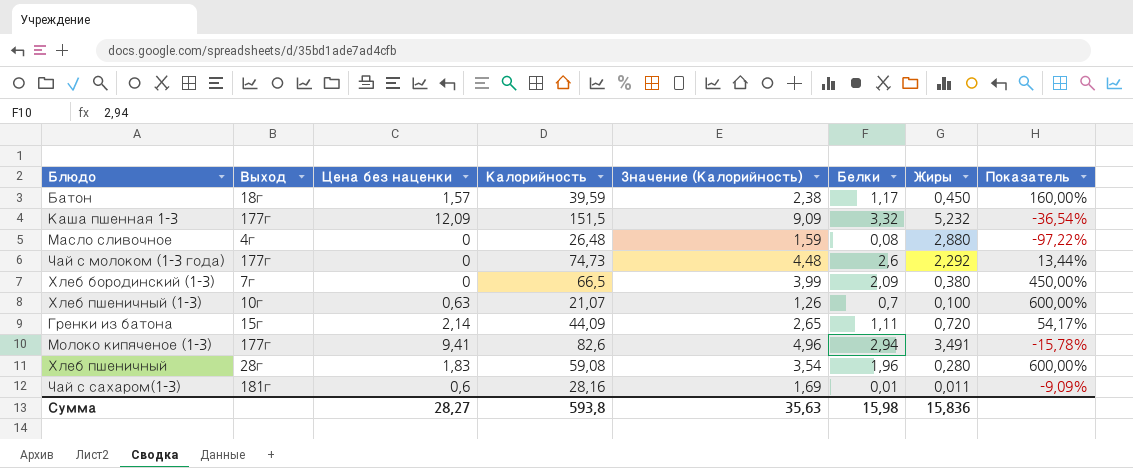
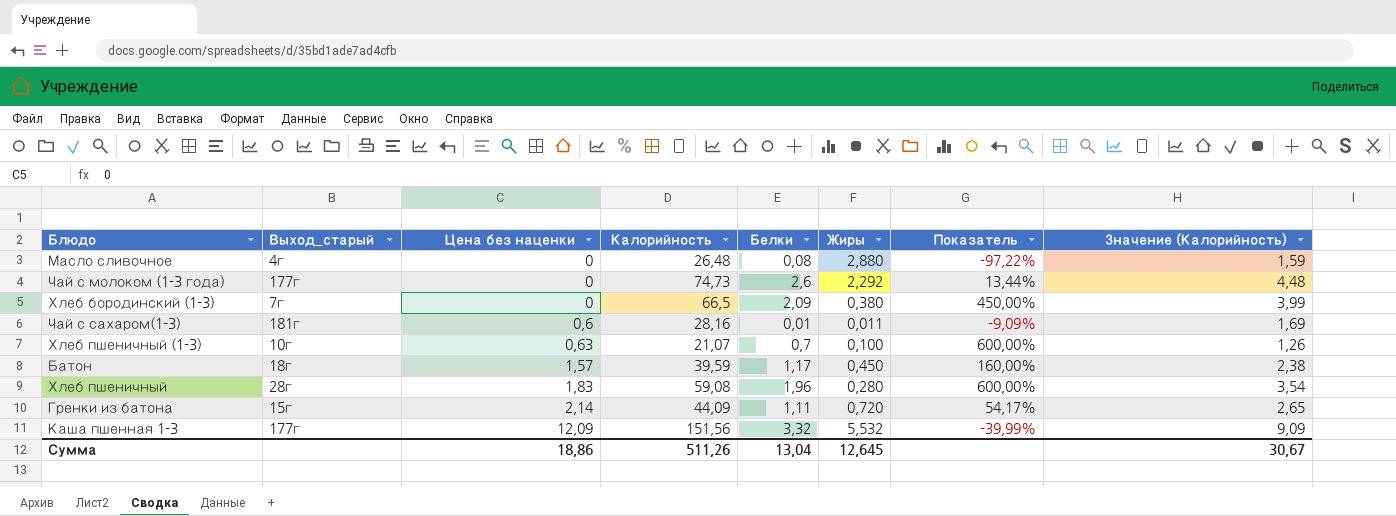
row order: none -> Цена без наценки ascending
column name: Выход -> Выход_старый
column Значение (Калорийность) | position: 5 -> 8
row Молоко кипяченое (1-3): 177г | 9,41 | 82,6 | 4,96 | 2,94 | 3,491 | -15,78% -> none
Каша пшенная 1-3 | Калорийность: 151,5 -> 151,56
Каша пшенная 1-3 | Жиры: 5,232 -> 5,532
Каша пшенная 1-3 | Показатель: -36,54% -> -39,99%
Сумма | Цена без наценки: 28,27 -> 18,86
Сумма | Калорийность: 593,8 -> 511,26
Сумма | Белки: 15,98 -> 13,04
Сумма | Жиры: 15,836 -> 12,645
Сумма | Значение (Калорийность): 35,63 -> 30,67

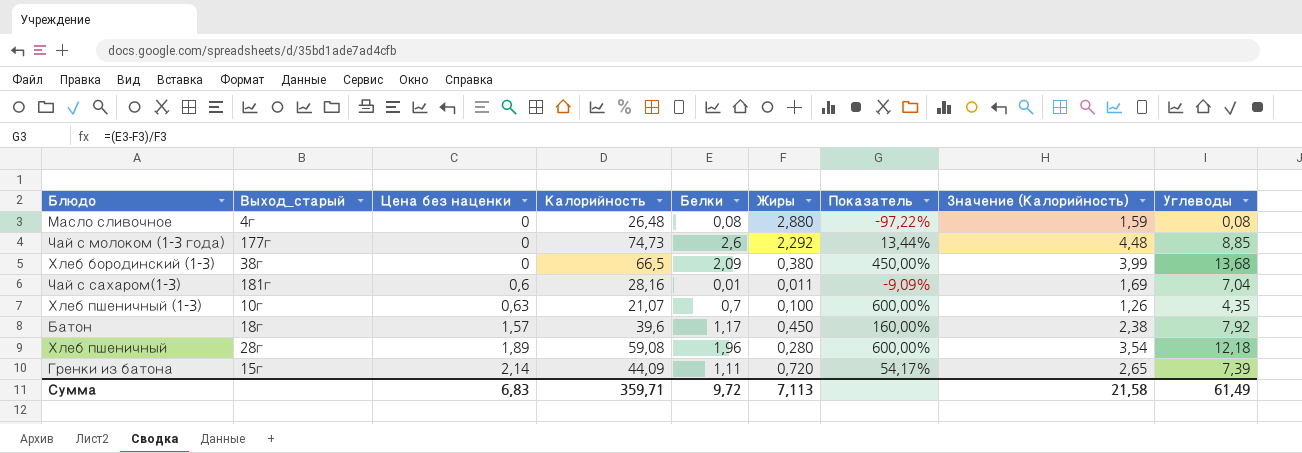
column Углеводы | position: none -> 9
row Каша пшенная 1-3: 177г | 12,09 | 151,56 | 3,32 | 5,532 | -39,99% | 9,09 -> none
Хлеб бородинский (1-3) | Выход_старый: 7г -> 38г
Батон | Калорийность: 39,59 -> 39,6
Хлеб пшеничный | Цена без наценки: 1,83 -> 1,89
Сумма | Цена без наценки: 18,86 -> 6,83
Сумма | Калорийность: 511,26 -> 359,71
Сумма | Белки: 13,04 -> 9,72
Сумма | Жиры: 12,645 -> 7,113
Сумма | Значение (Калорийность): 30,67 -> 21,58

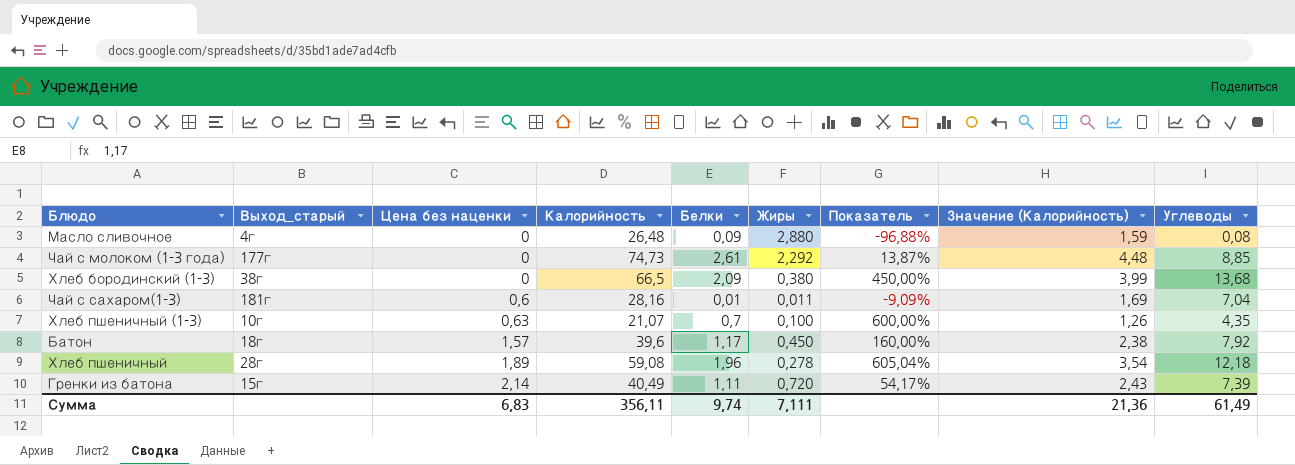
Масло сливочное | Белки: 0,08 -> 0,09
Масло сливочное | Показатель: -97,22% -> -96,88%
Чай с молоком (1-3 года) | Белки: 2,6 -> 2,61
Чай с молоком (1-3 года) | Показатель: 13,44% -> 13,87%
Хлеб пшеничный | Жиры: 0,280 -> 0,278
Хлеб пшеничный | Показатель: 600,00% -> 605,04%
Гренки из батона | Калорийность: 44,09 -> 40,49
Гренки из батона | Значение (Калорийность): 2,65 -> 2,43
Сумма | Калорийность: 359,71 -> 356,11
Сумма | Белки: 9,72 -> 9,74
Сумма | Жиры: 7,113 -> 7,111
Сумма | Значение (Калорийность): 21,58 -> 21,36

